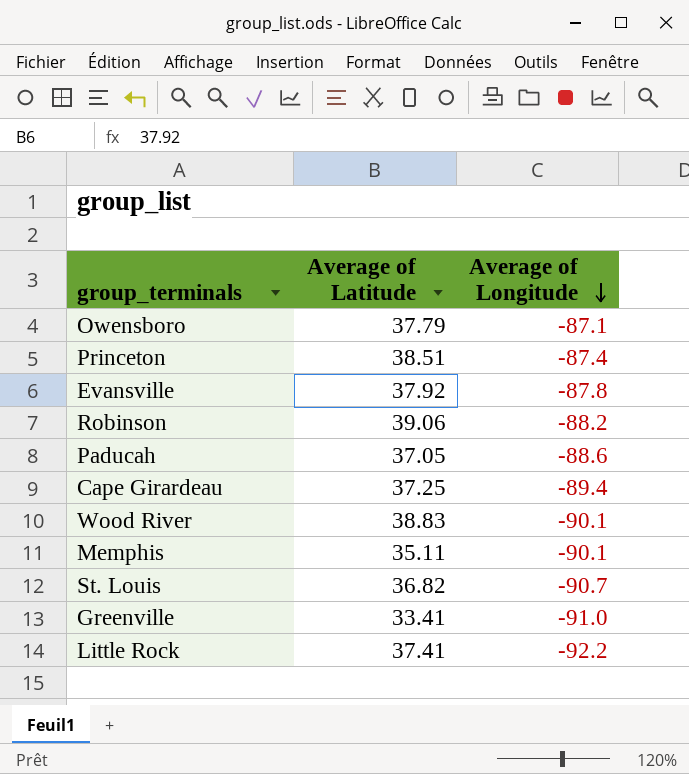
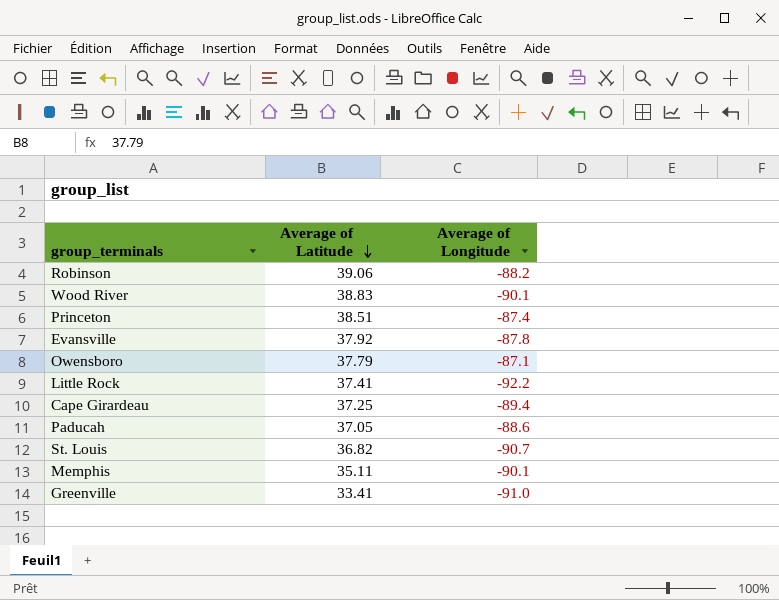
row order: Average of Longitude descending -> Average of Latitude descending

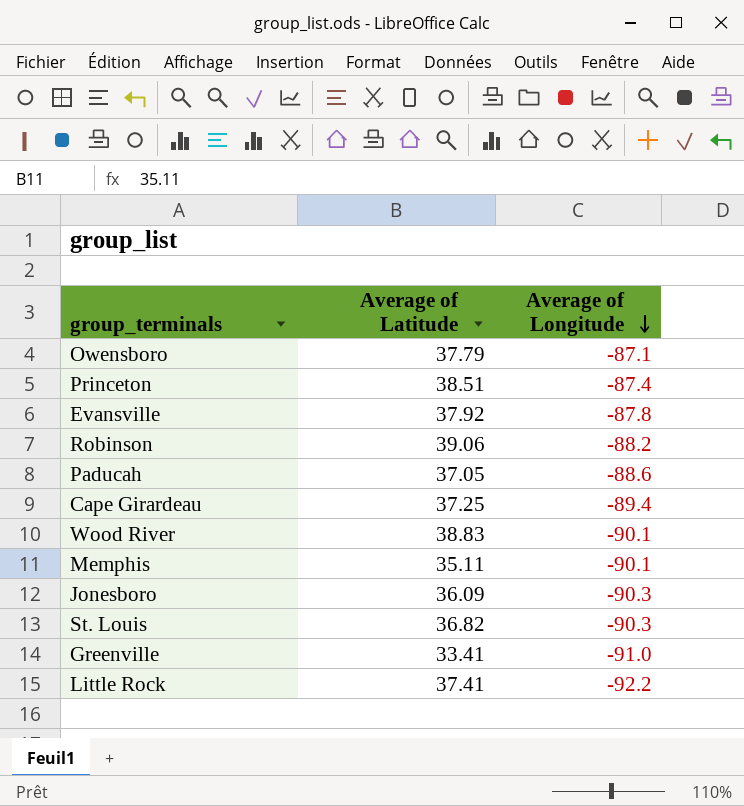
row order: Average of Latitude descending -> Average of Longitude descending
row Jonesboro: none -> 36.09 | -90.3
St. Louis | Average of Longitude: -90.7 -> -90.3

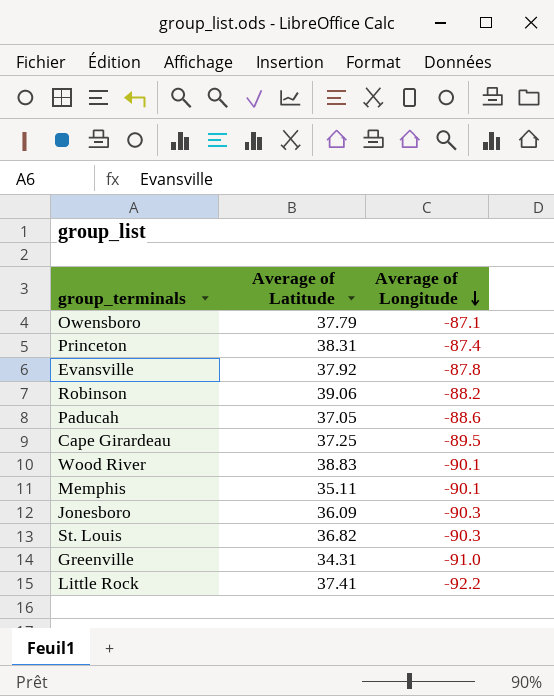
Princeton | Average of Latitude: 38.51 -> 38.31
Cape Girardeau | Average of Longitude: -89.4 -> -89.5
Greenville | Average of Latitude: 33.41 -> 34.31

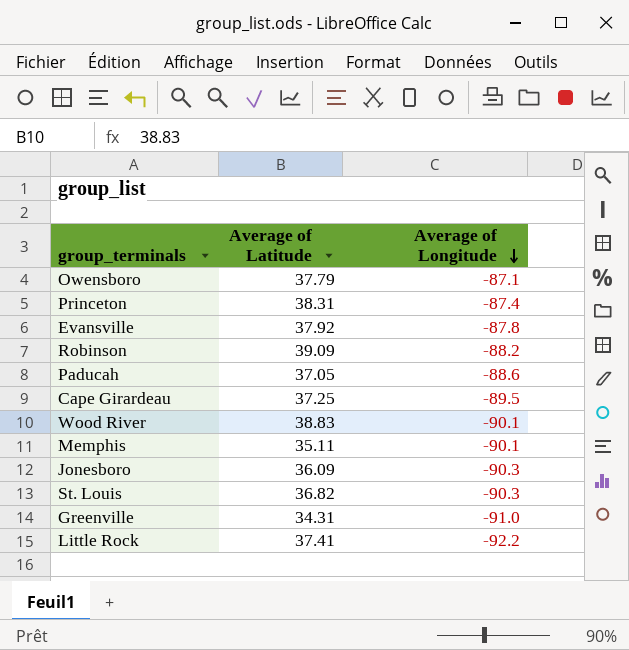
Robinson | Average of Latitude: 39.06 -> 39.09

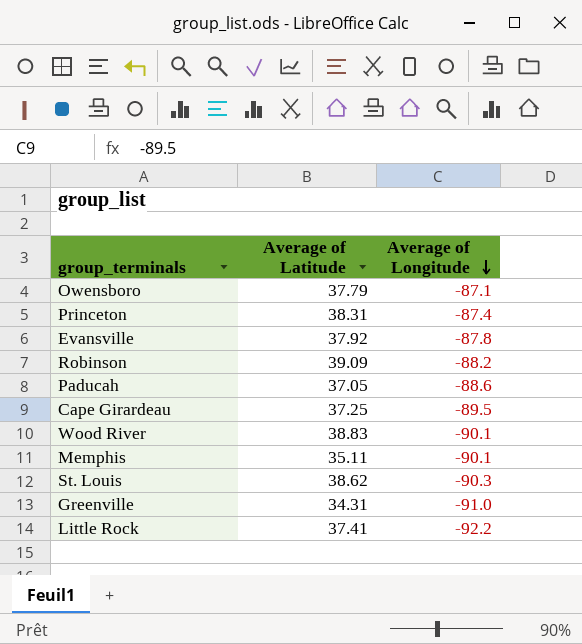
row Jonesboro: 36.09 | -90.3 -> none
St. Louis | Average of Latitude: 36.82 -> 38.62

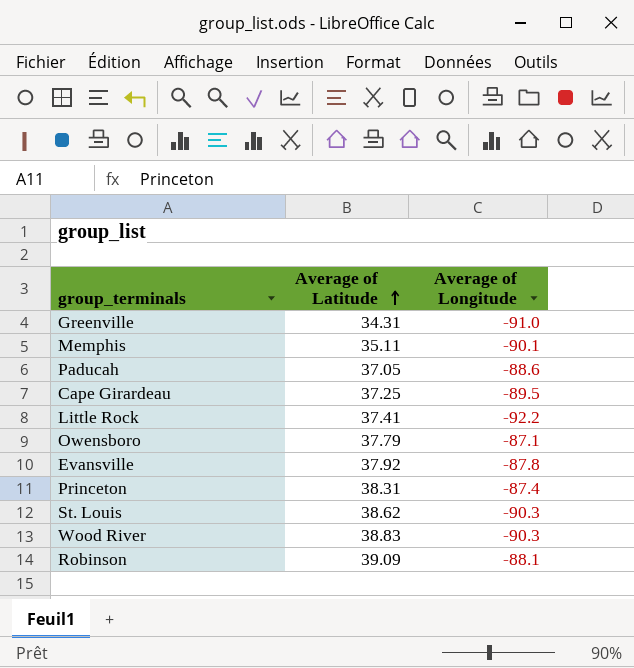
row order: Average of Longitude descending -> Average of Latitude ascending
Wood River | Average of Longitude: -90.1 -> -90.3
Robinson | Average of Longitude: -88.2 -> -88.1

